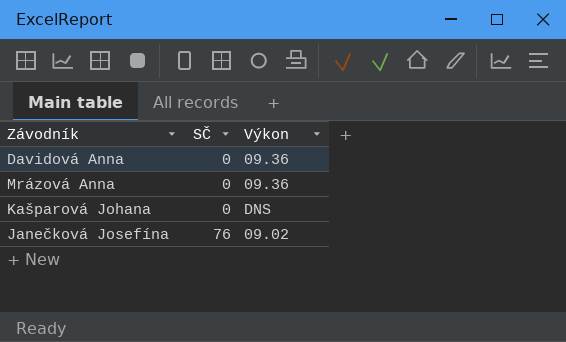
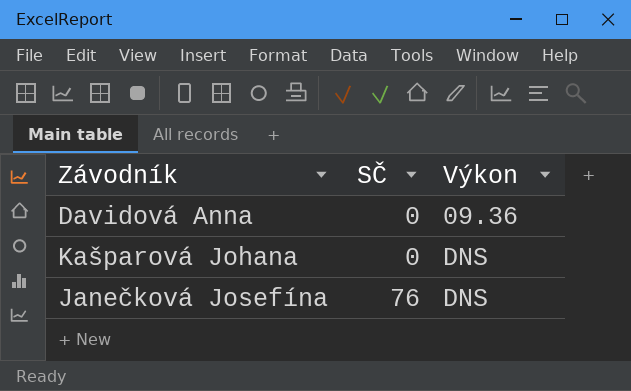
row Mrázová Anna: 0 | 09.36 -> none
Janečková Josefína | Výkon: 09.02 -> DNS

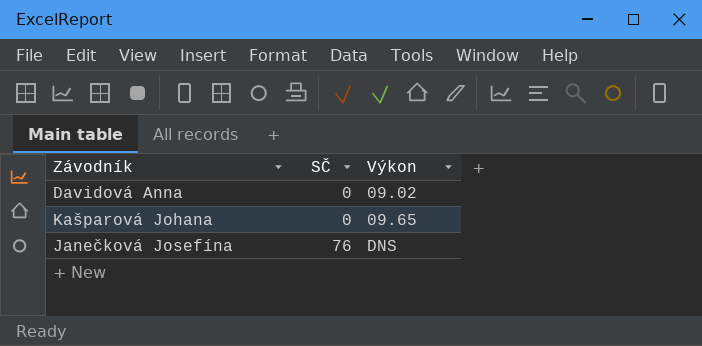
Davidová Anna | Výkon: 09.36 -> 09.02
Kašparová Johana | Výkon: DNS -> 09.65

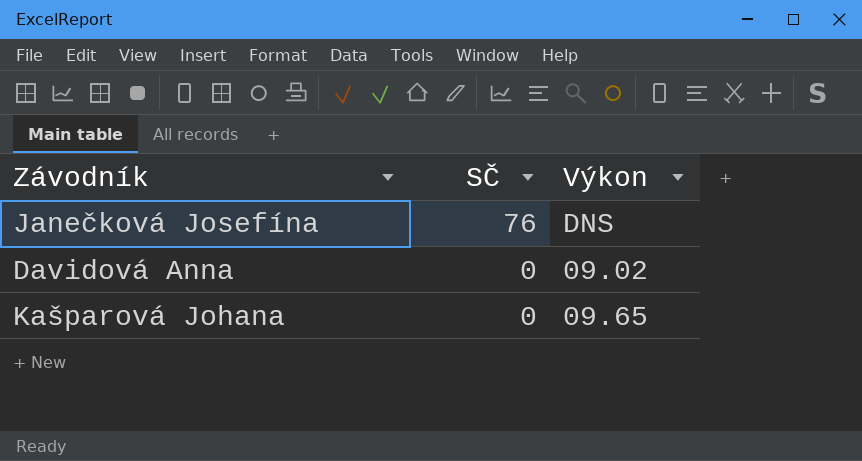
row order: SČ ascending -> SČ descending

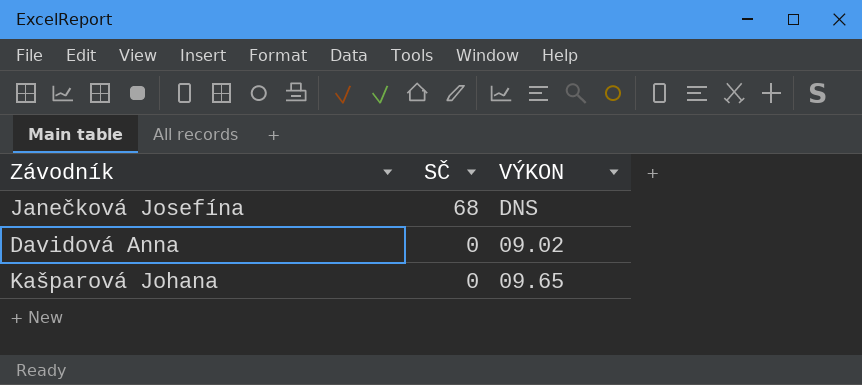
column name: Výkon -> VÝKON
Janečková Josefína | SČ: 76 -> 68

